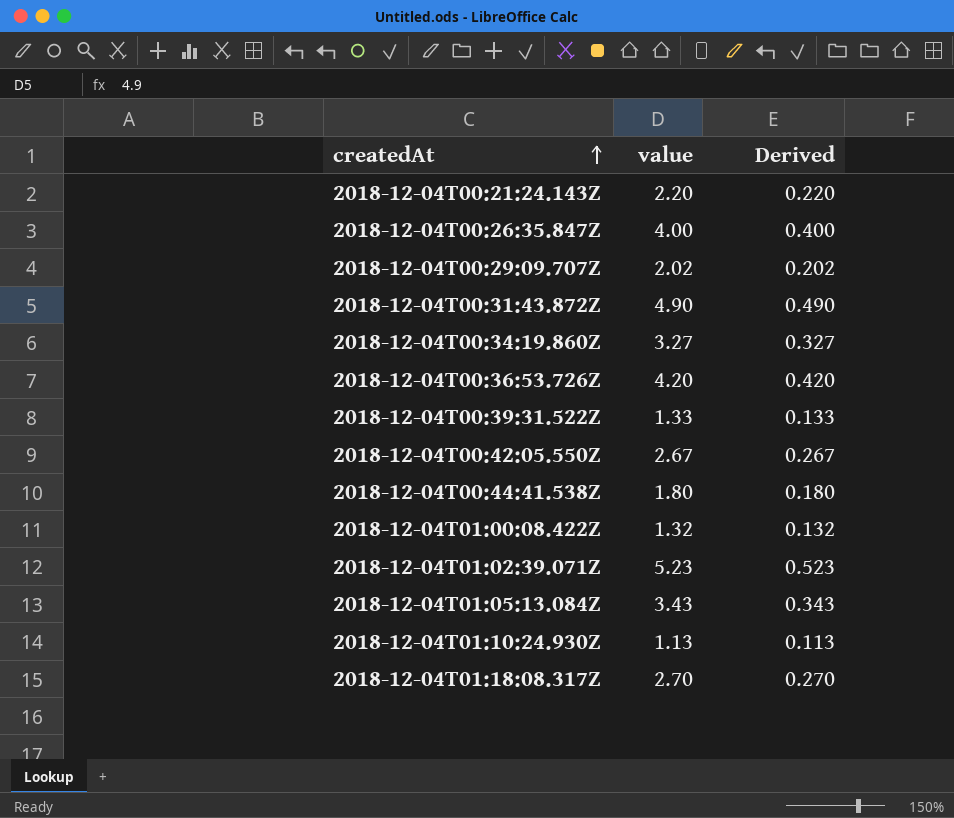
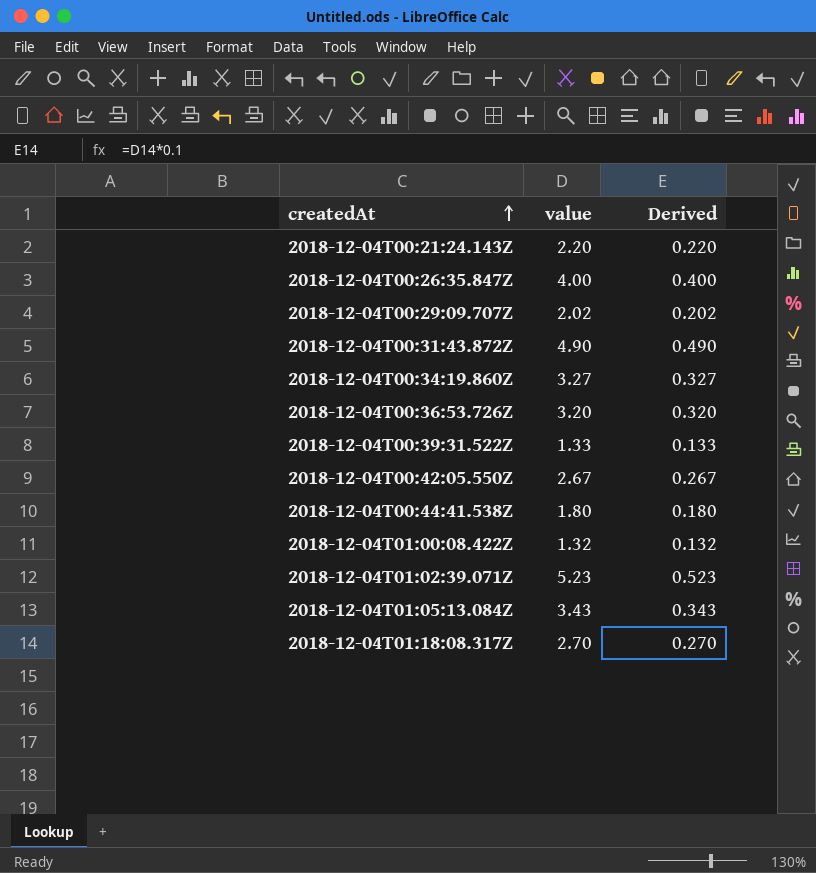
row 2018-12-04T01:10:24.930Z: 1.13 | 0.113 -> none
2018-12-04T00:36:53.726Z | value: 4.20 -> 3.20
2018-12-04T00:36:53.726Z | Derived: 0.420 -> 0.320

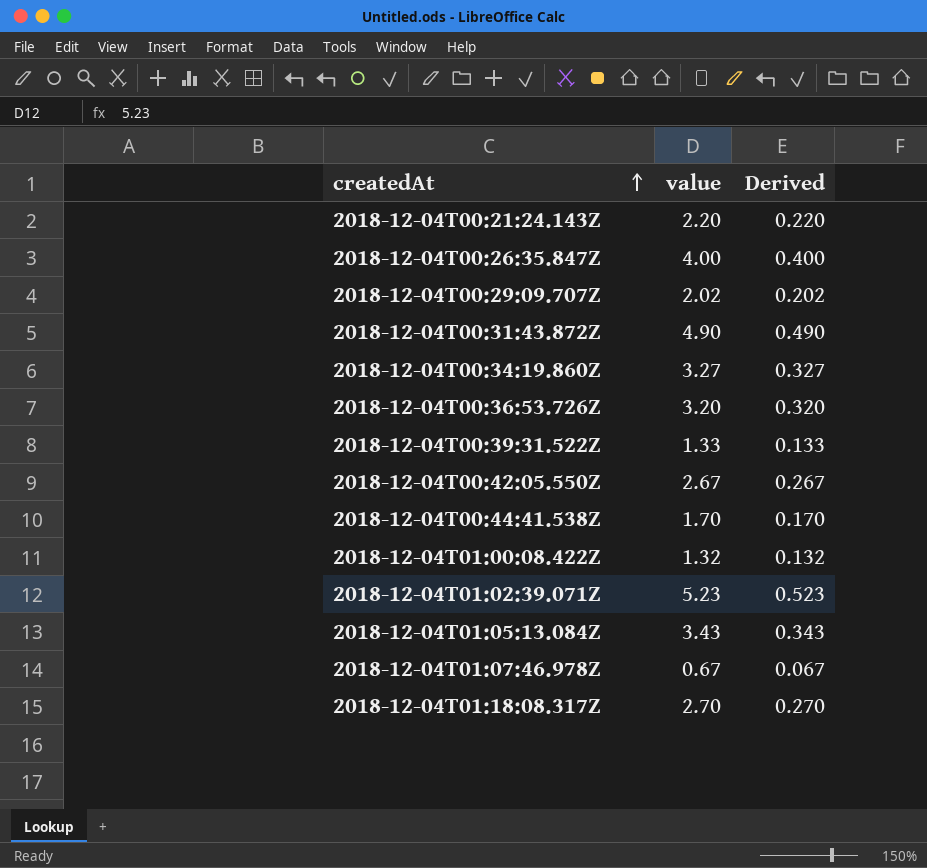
2018-12-04T00:44:41.538Z | value: 1.80 -> 1.70
2018-12-04T00:44:41.538Z | Derived: 0.180 -> 0.170
row 2018-12-04T01:07:46.978Z: none -> 0.67 | 0.067

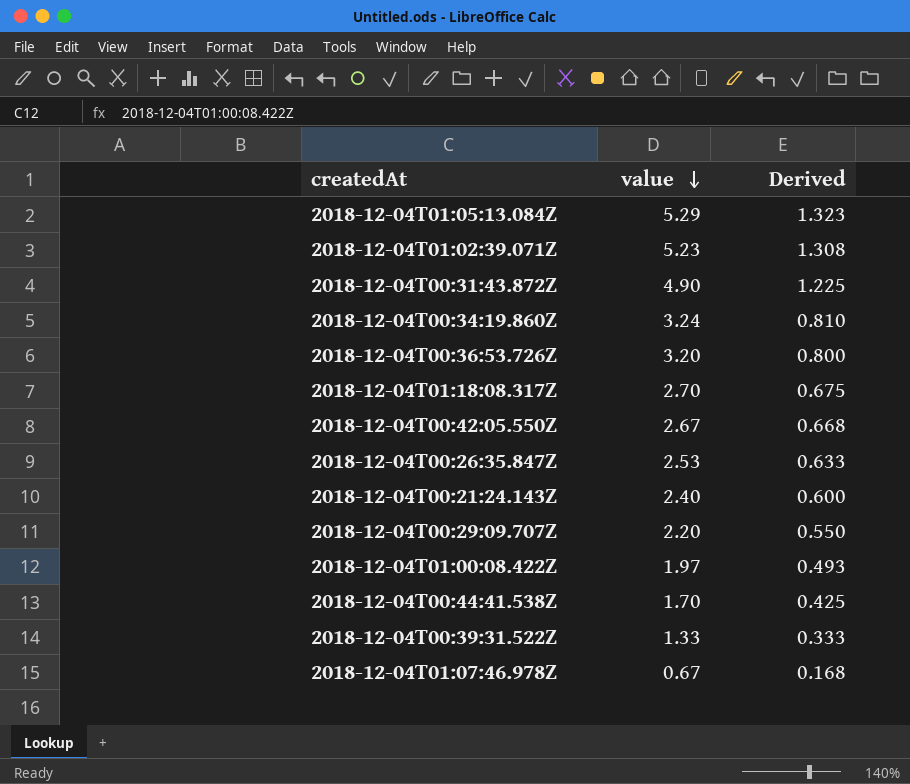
row order: createdAt ascending -> value descending
column Derived | formula: [value] * 0.1 -> [value] * 0.25
2018-12-04T01:05:13.084Z | value: 3.43 -> 5.29
2018-12-04T00:34:19.860Z | value: 3.27 -> 3.24
2018-12-04T00:26:35.847Z | value: 4.00 -> 2.53
2018-12-04T00:21:24.143Z | value: 2.20 -> 2.40
2018-12-04T00:29:09.707Z | value: 2.02 -> 2.20
2018-12-04T01:00:08.422Z | value: 1.32 -> 1.97

